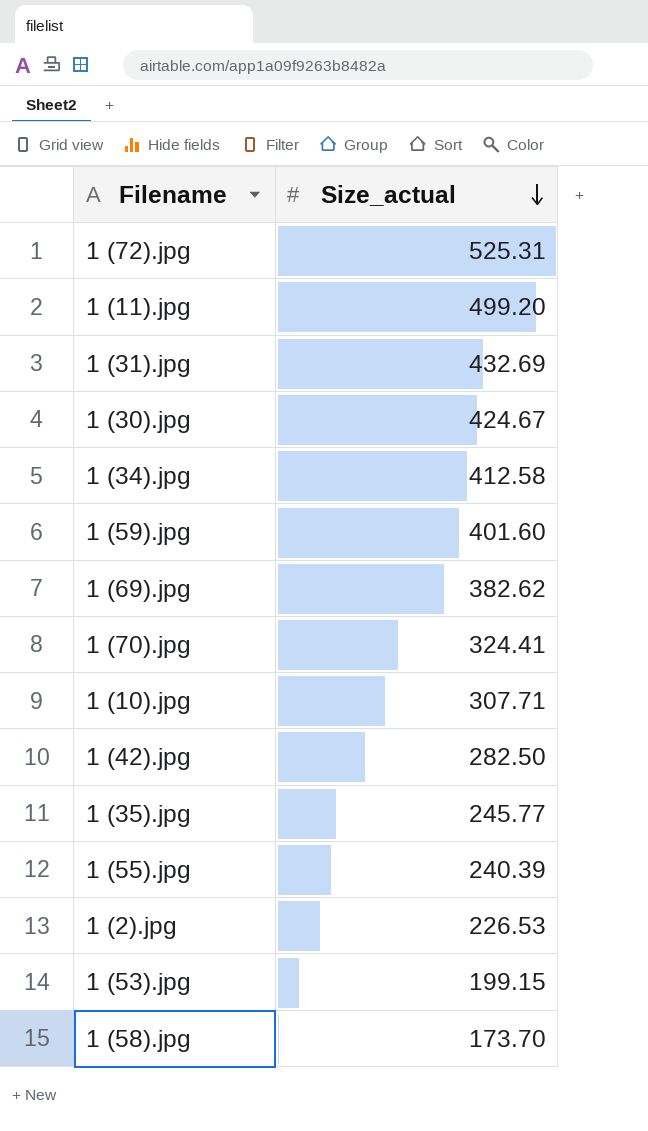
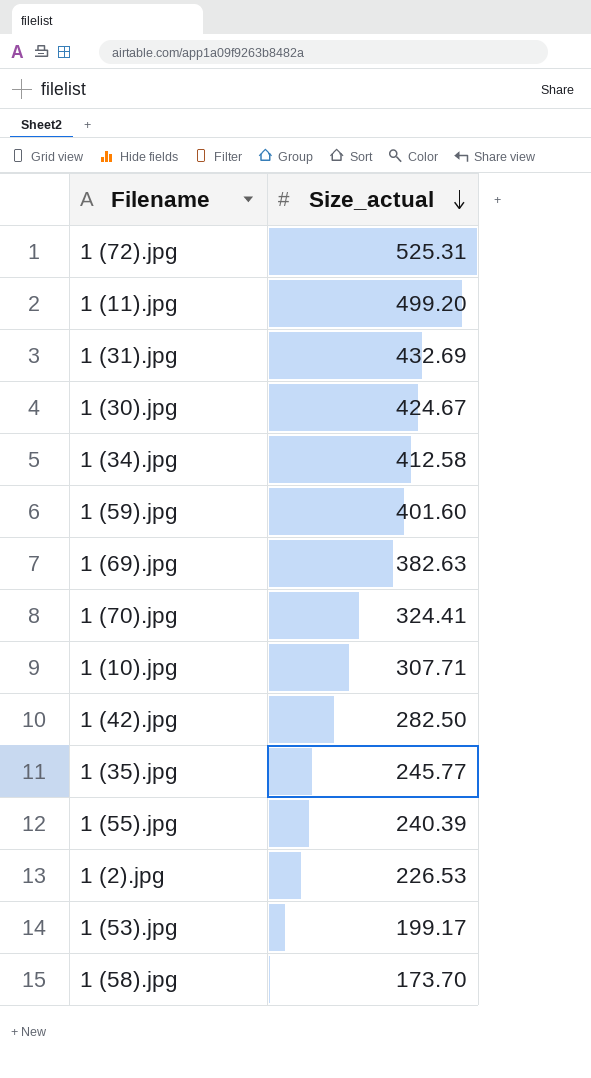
1 (69).jpg | Size_actual: 382.62 -> 382.63
1 (53).jpg | Size_actual: 199.15 -> 199.17

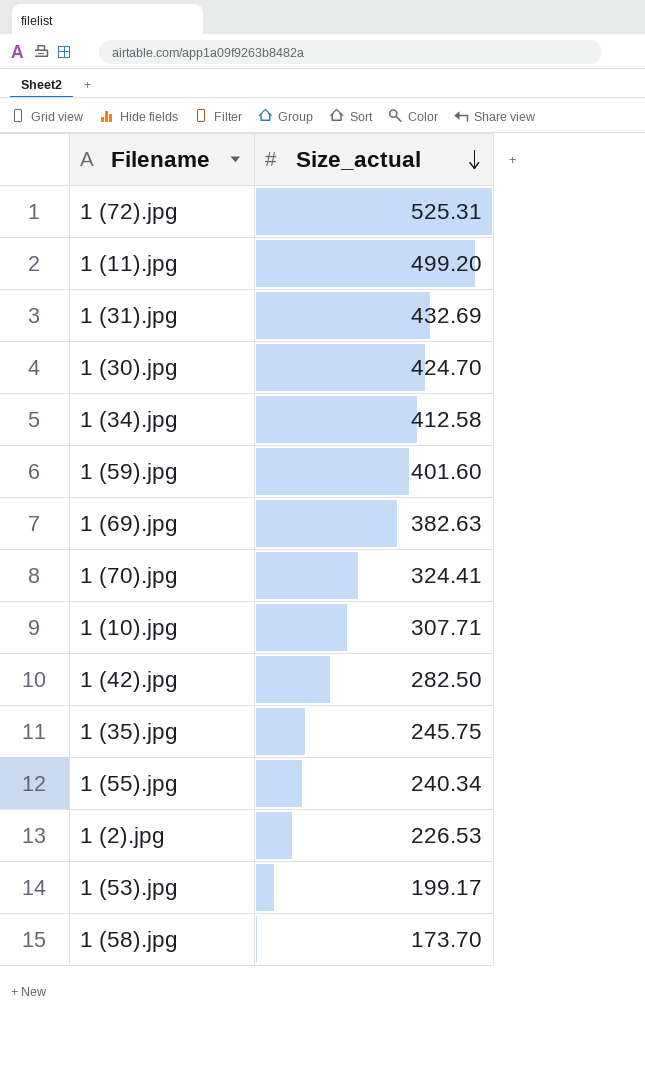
1 (30).jpg | Size_actual: 424.67 -> 424.70
1 (35).jpg | Size_actual: 245.77 -> 245.75
1 (55).jpg | Size_actual: 240.39 -> 240.34

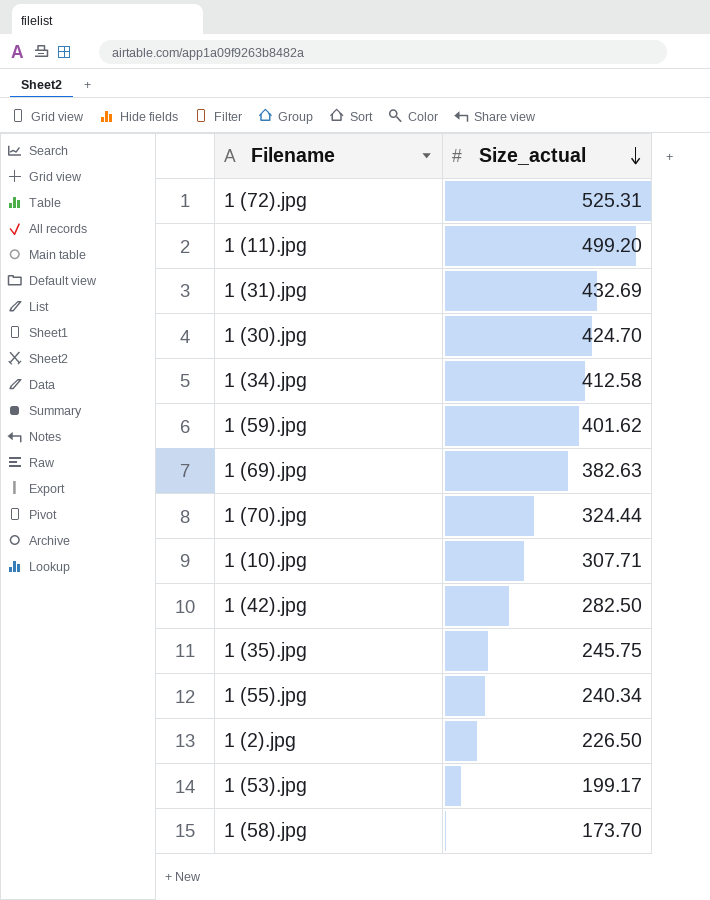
1 (59).jpg | Size_actual: 401.60 -> 401.62
1 (70).jpg | Size_actual: 324.41 -> 324.44
1 (2).jpg | Size_actual: 226.53 -> 226.50

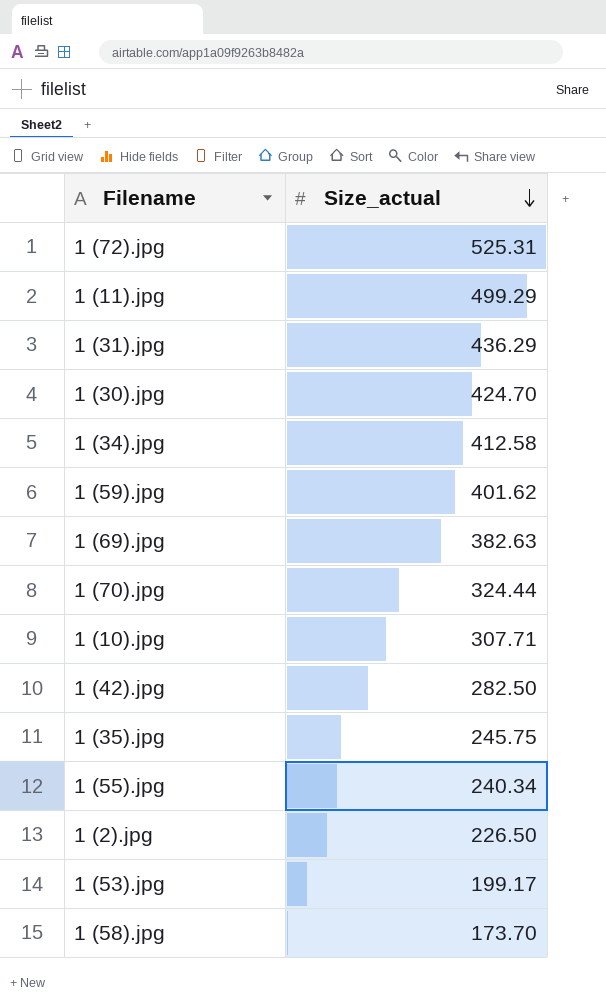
1 (11).jpg | Size_actual: 499.20 -> 499.29
1 (31).jpg | Size_actual: 432.69 -> 436.29

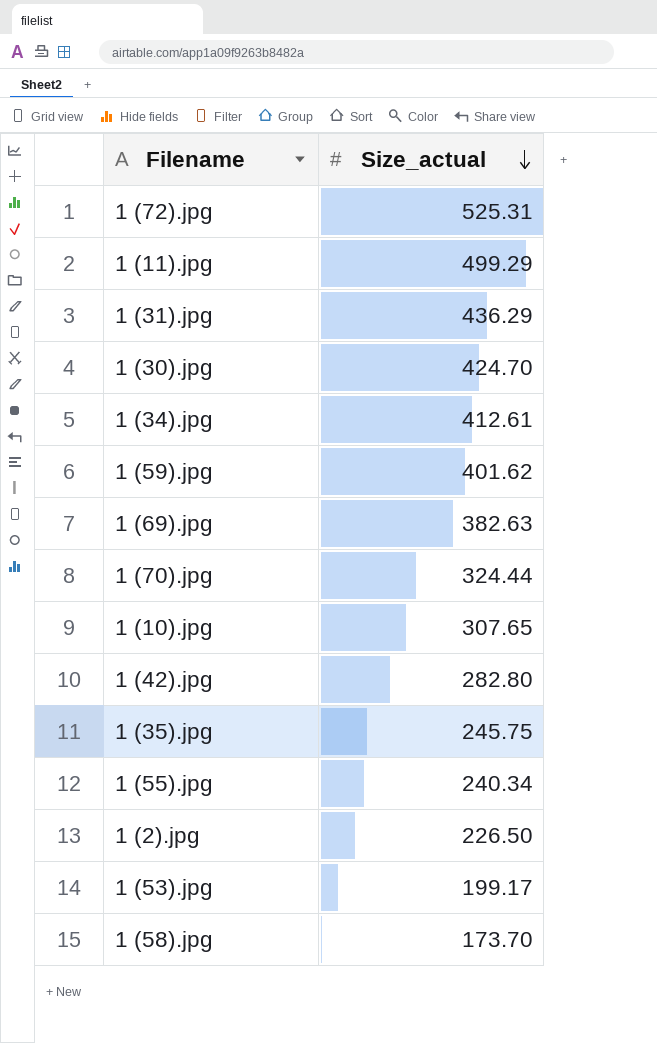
1 (34).jpg | Size_actual: 412.58 -> 412.61
1 (10).jpg | Size_actual: 307.71 -> 307.65
1 (42).jpg | Size_actual: 282.50 -> 282.80

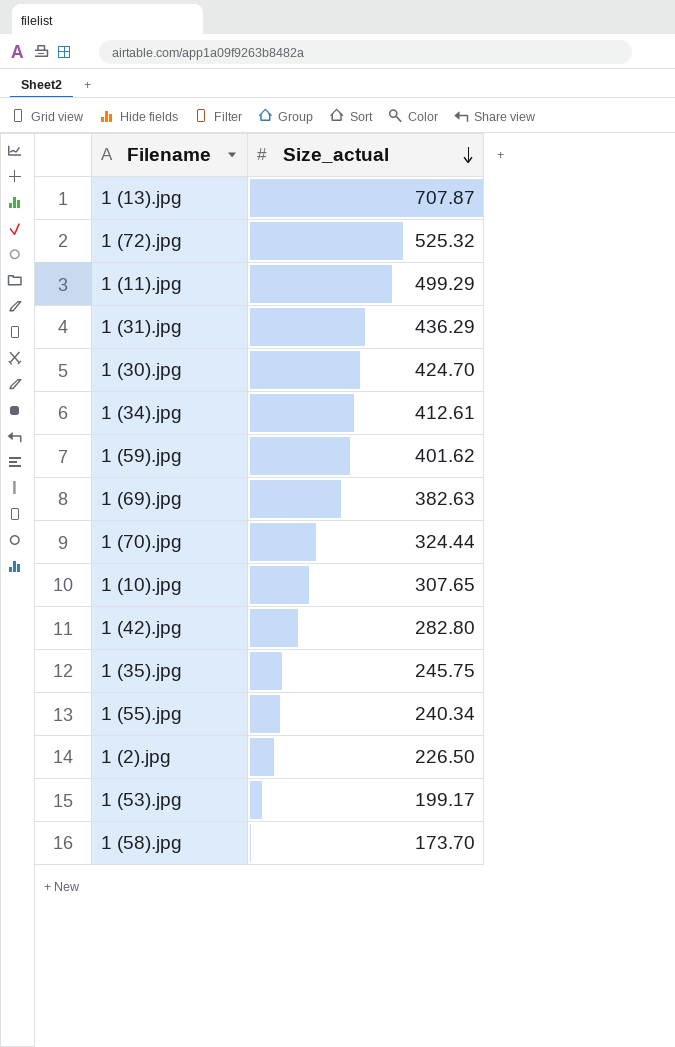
row 1 (13).jpg: none -> 707.87
1 (72).jpg | Size_actual: 525.31 -> 525.32

